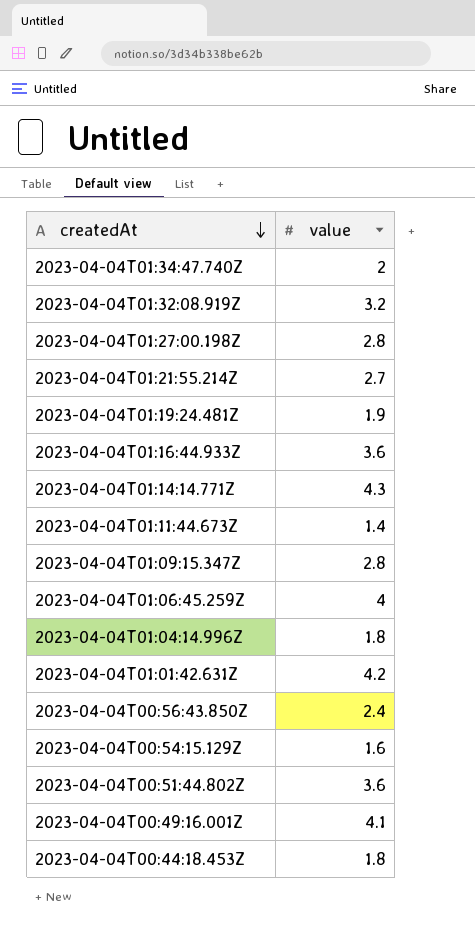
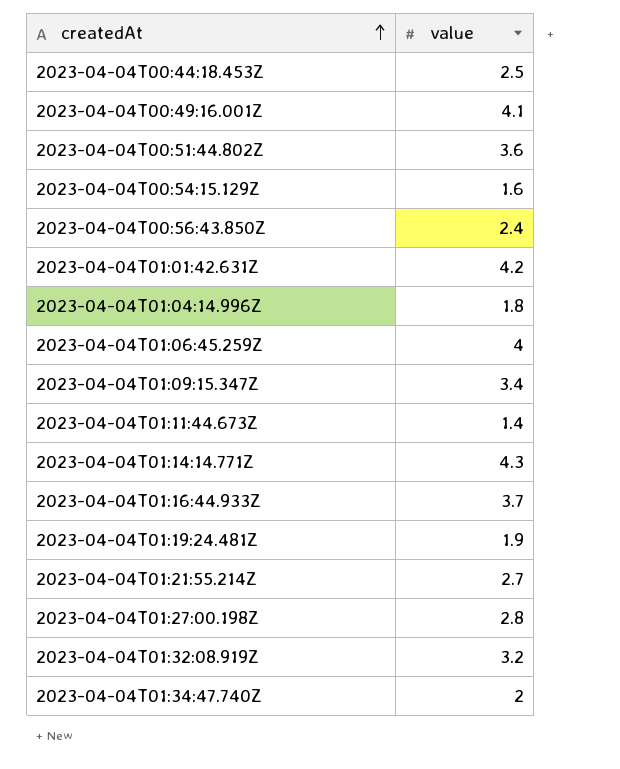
row order: createdAt descending -> createdAt ascending
2023-04-04T00:44:18.453Z | value: 1.8 -> 2.5
2023-04-04T01:09:15.347Z | value: 2.8 -> 3.4
2023-04-04T01:16:44.933Z | value: 3.6 -> 3.7

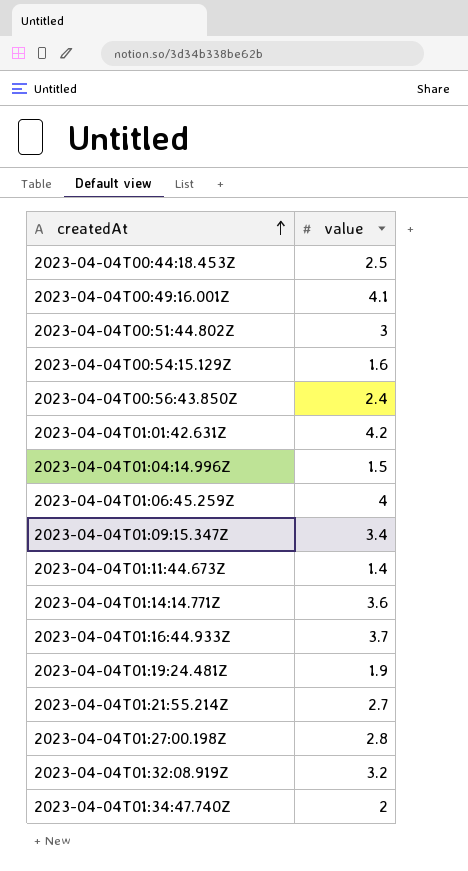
2023-04-04T00:51:44.802Z | value: 3.6 -> 3
2023-04-04T01:04:14.996Z | value: 1.8 -> 1.5
2023-04-04T01:14:14.771Z | value: 4.3 -> 3.6

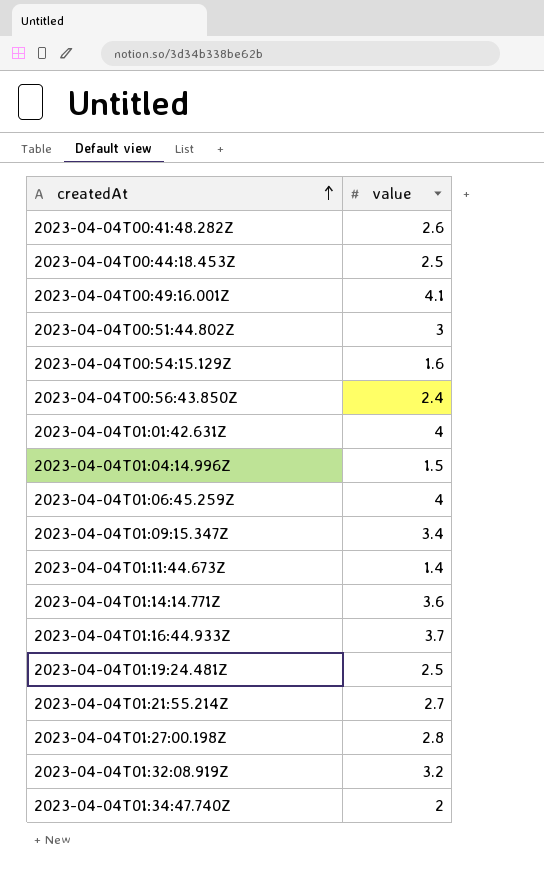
row 2023-04-04T00:41:48.282Z: none -> 2.6
2023-04-04T01:01:42.631Z | value: 4.2 -> 4
2023-04-04T01:19:24.481Z | value: 1.9 -> 2.5

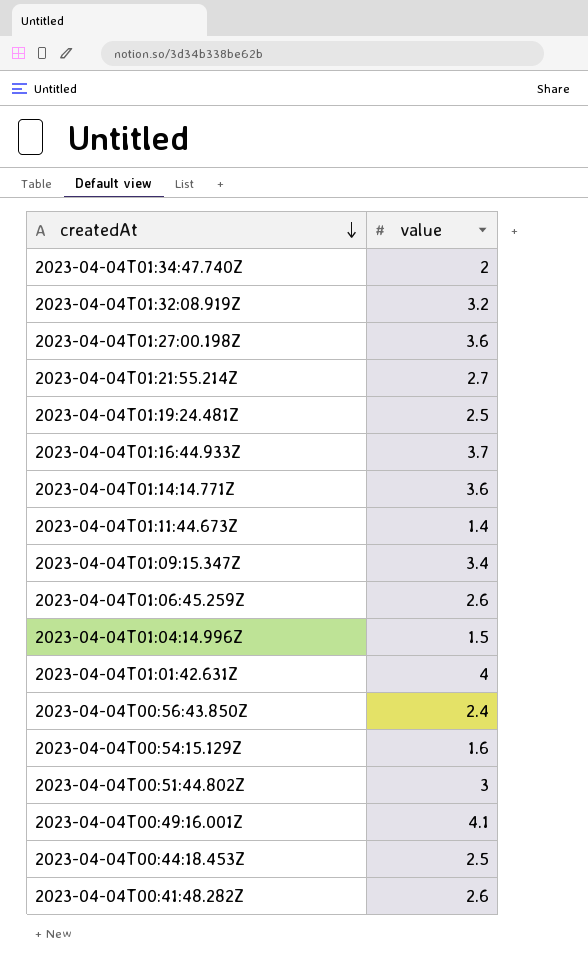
row order: createdAt ascending -> createdAt descending
2023-04-04T01:27:00.198Z | value: 2.8 -> 3.6
2023-04-04T01:06:45.259Z | value: 4 -> 2.6

